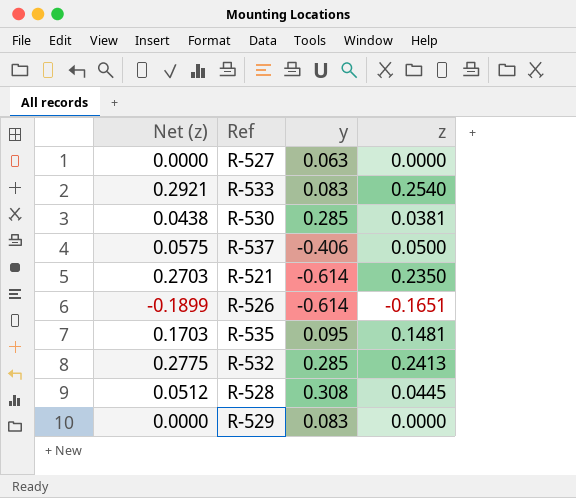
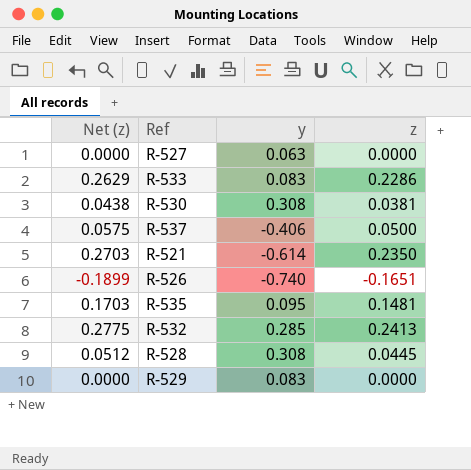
R-533 | Net (z): 0.2921 -> 0.2629
R-533 | z: 0.2540 -> 0.2286
R-530 | y: 0.285 -> 0.308
R-526 | y: -0.614 -> -0.740

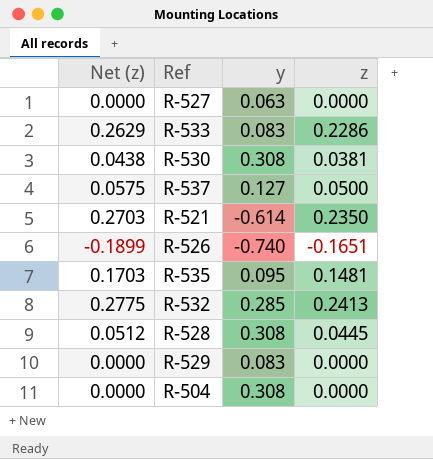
R-537 | y: -0.406 -> 0.127
row R-504: none -> 0.0000 | 0.308 | 0.0000

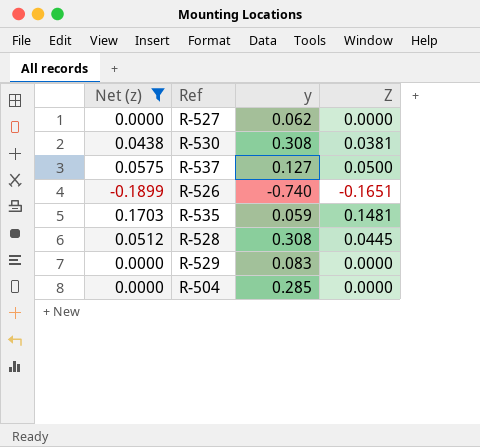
filter: none -> Net (z) <= 0.1703
column name: z -> Z
R-527 | y: 0.063 -> 0.062
R-535 | y: 0.095 -> 0.059
R-504 | y: 0.308 -> 0.285

